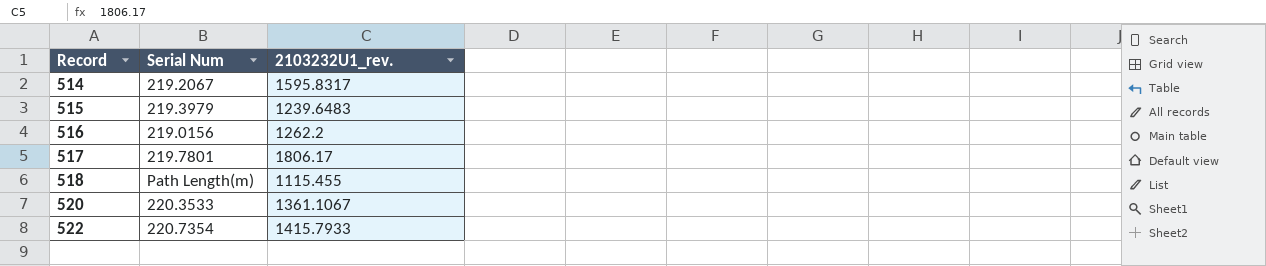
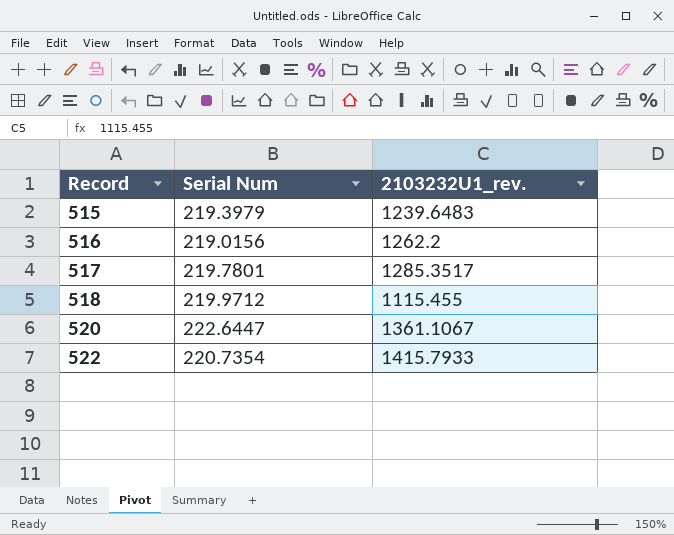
row 514: 219.2067 | 1595.8317 -> none
517 | 2103232U1_rev.: 1806.17 -> 1285.3517
518 | Serial Num: Path Length(m) -> 219.9712
520 | Serial Num: 220.3533 -> 222.6447

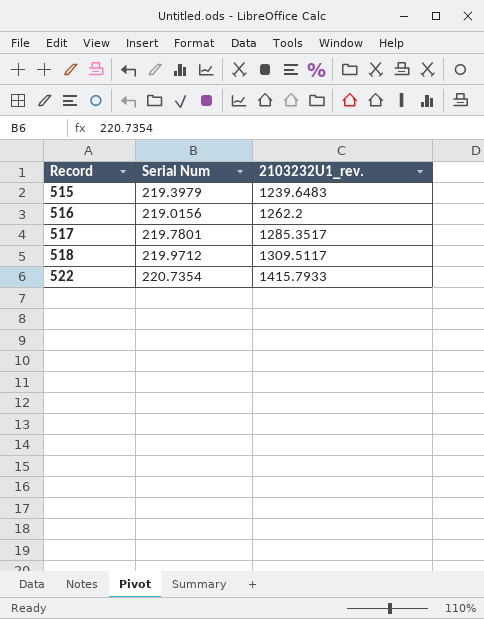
row 520: 222.6447 | 1361.1067 -> none
518 | 2103232U1_rev.: 1115.455 -> 1309.5117

